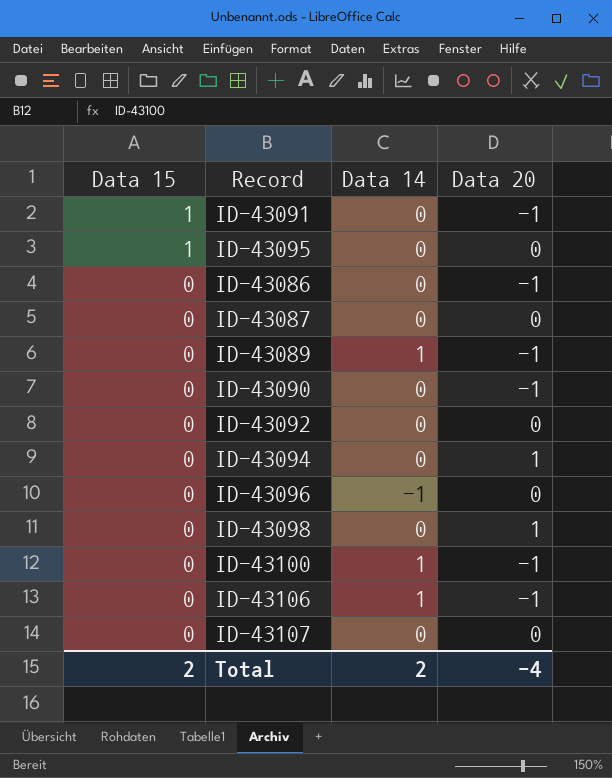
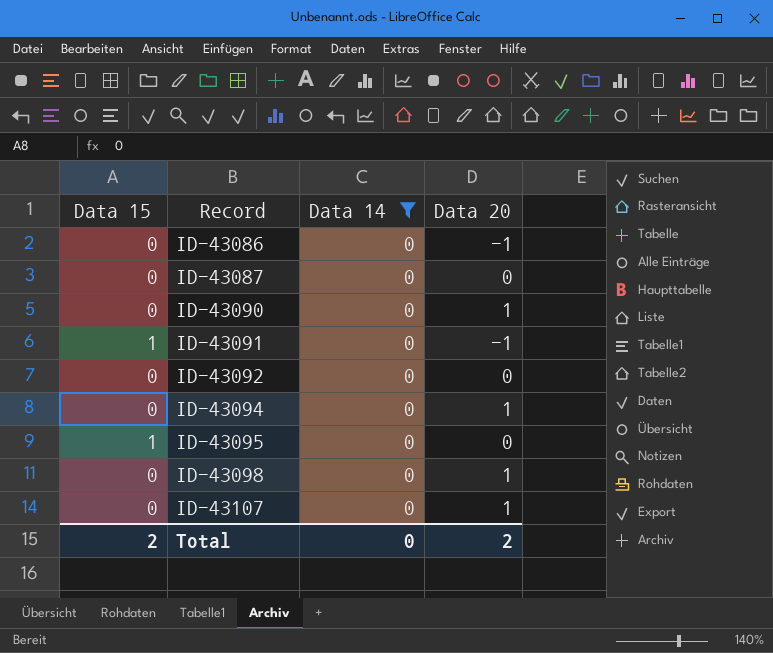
filter: none -> Data 14 = 0
row order: Data 15 descending -> Record ascending
ID-43090 | Data 20: -1 -> 1
ID-43107 | Data 20: 0 -> 1
Total | Data 14: 2 -> 0
Total | Data 20: -4 -> 2

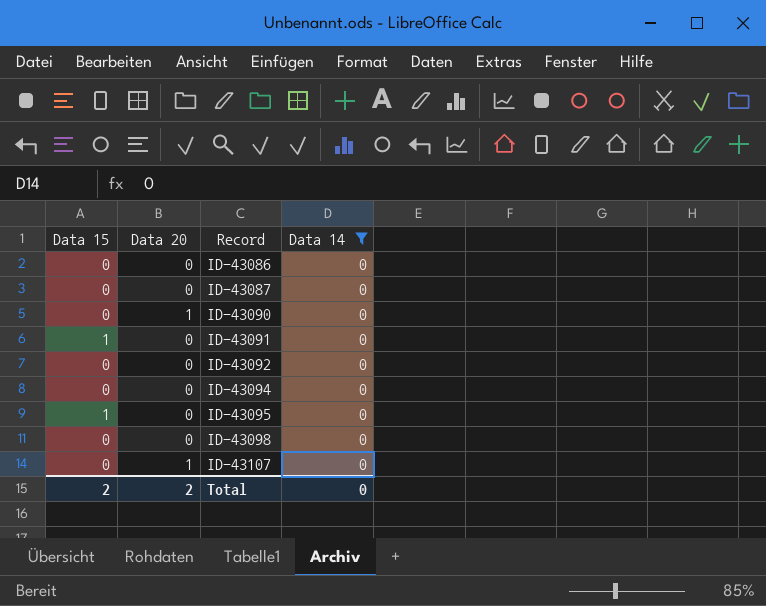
column Data 20 | position: 4 -> 2
ID-43086 | Data 20: -1 -> 0
ID-43091 | Data 20: -1 -> 0
ID-43094 | Data 20: 1 -> 0
ID-43098 | Data 20: 1 -> 0

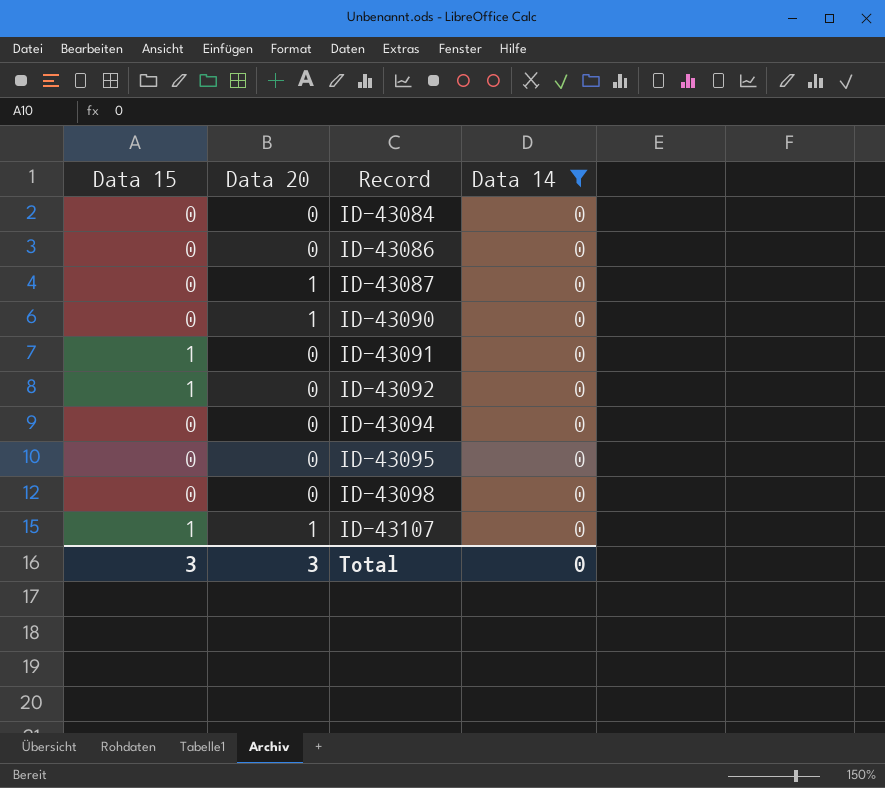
row ID-43084: none -> 0 | 0 | 0
ID-43087 | Data 20: 0 -> 1
ID-43092 | Data 15: 0 -> 1
ID-43095 | Data 15: 1 -> 0
ID-43107 | Data 15: 0 -> 1
Total | Data 15: 2 -> 3
Total | Data 20: 2 -> 3

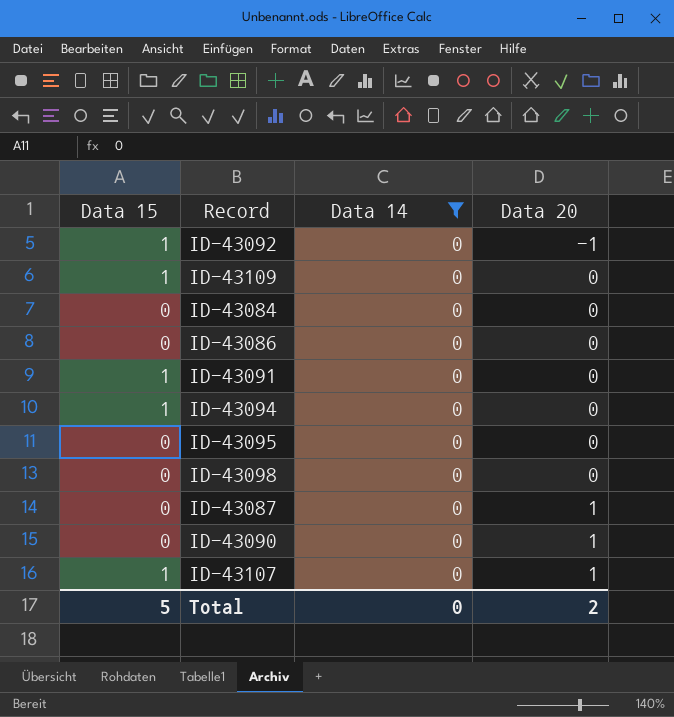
row order: Record ascending -> Data 20 ascending
column Data 20 | position: 2 -> 4
ID-43092 | Data 20: 0 -> -1
row ID-43109: none -> 1 | 0 | 0
ID-43094 | Data 15: 0 -> 1
Total | Data 15: 3 -> 5
Total | Data 20: 3 -> 2

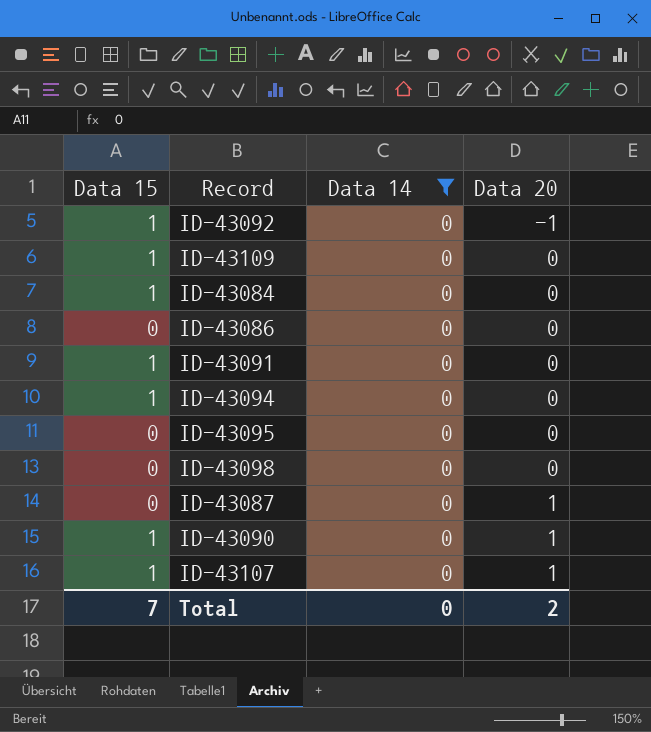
ID-43084 | Data 15: 0 -> 1
ID-43090 | Data 15: 0 -> 1
Total | Data 15: 5 -> 7

